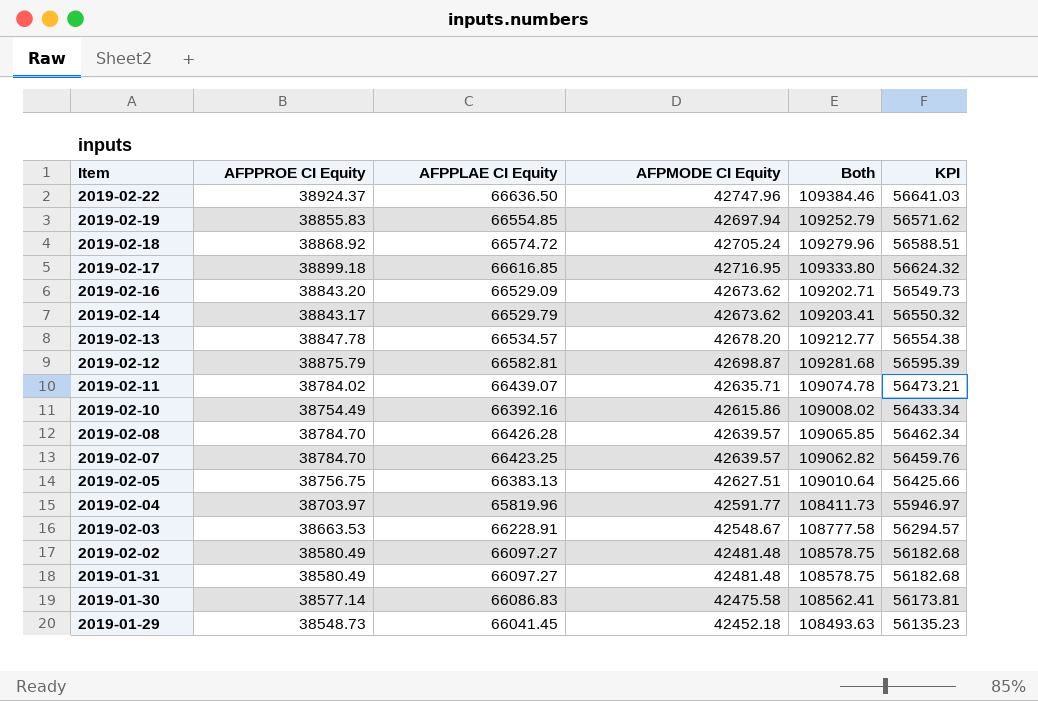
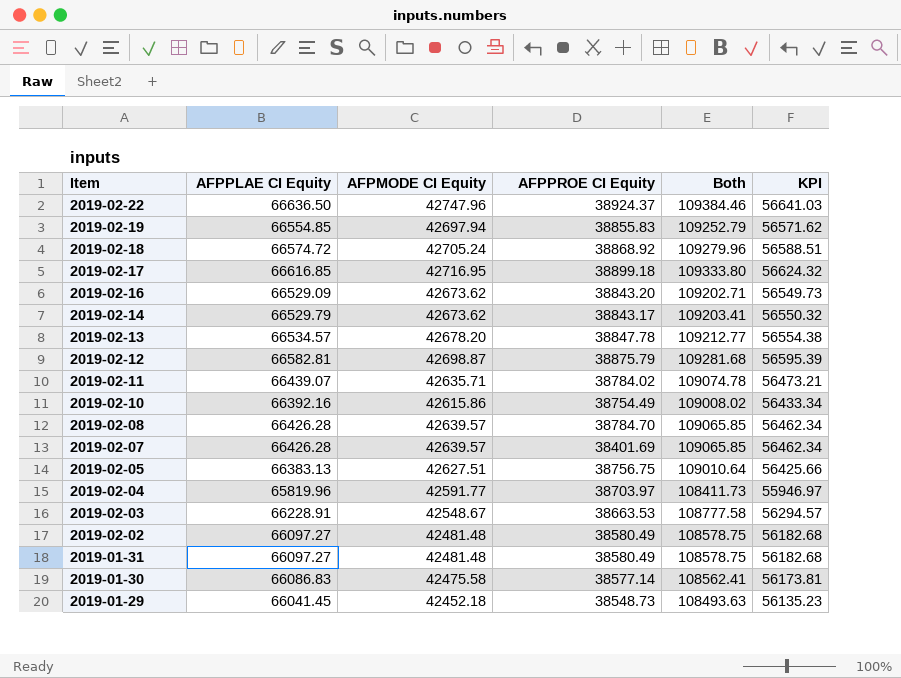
column AFPPROE CI Equity | position: 2 -> 4
2019-02-07 | AFPPLAE CI Equity: 66423.25 -> 66426.28
2019-02-07 | AFPPROE CI Equity: 38784.70 -> 38401.69
2019-02-07 | Both: 109062.82 -> 109065.85
2019-02-07 | KPI: 56459.76 -> 56462.34

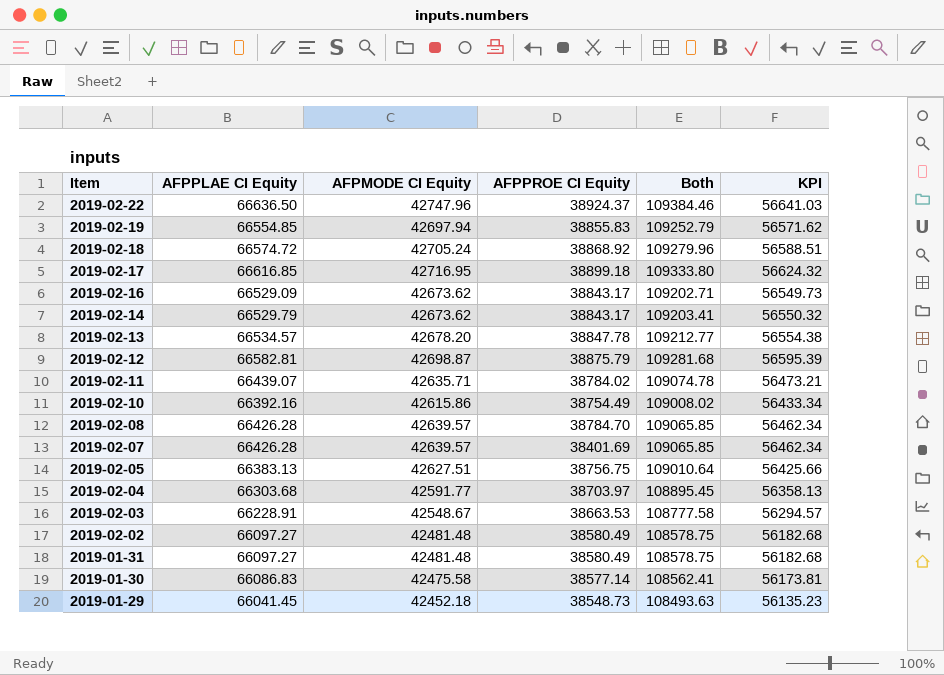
2019-02-16 | AFPPROE CI Equity: 38843.20 -> 38843.17
2019-02-04 | AFPPLAE CI Equity: 65819.96 -> 66303.68
2019-02-04 | Both: 108411.73 -> 108895.45
2019-02-04 | KPI: 55946.97 -> 56358.13

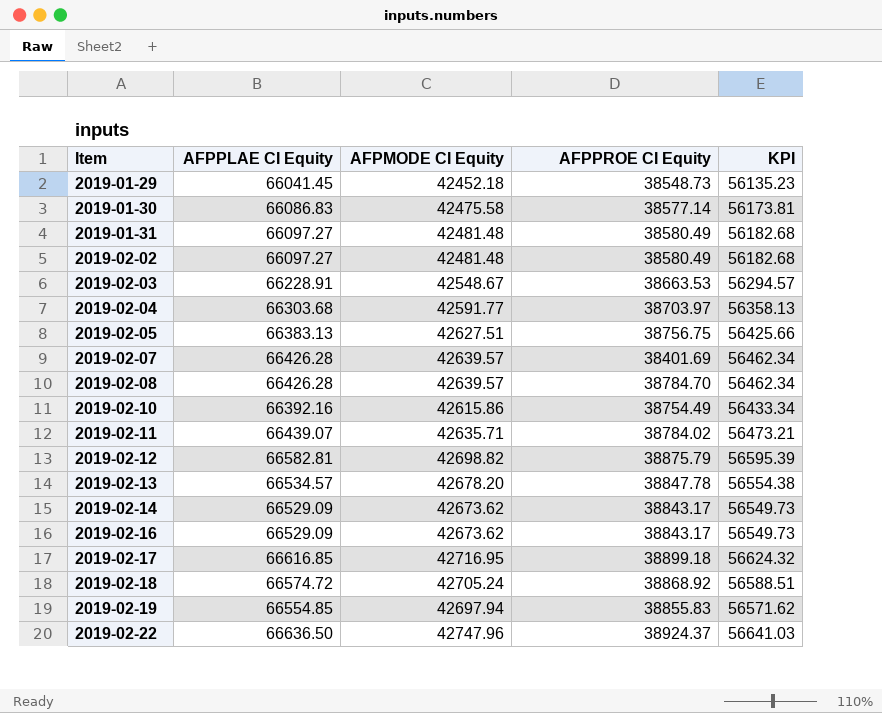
row order: Item descending -> Item ascending
column Both | formula: [AFPPLAE CI Equity] + [AFPMODE CI Equity] -> none
2019-02-12 | AFPMODE CI Equity: 42698.87 -> 42698.82
2019-02-14 | AFPPLAE CI Equity: 66529.79 -> 66529.09
2019-02-14 | KPI: 56550.32 -> 56549.73

